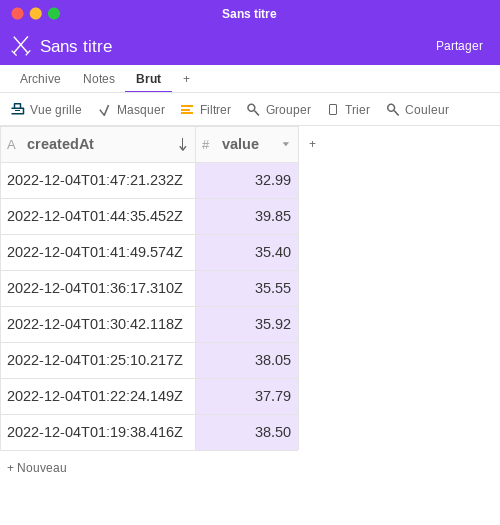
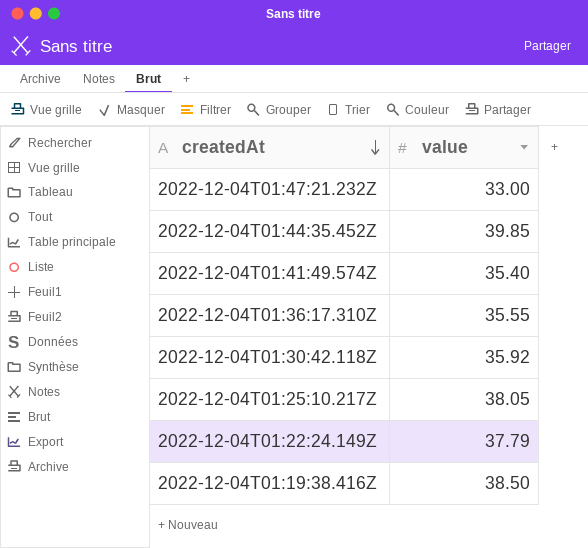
2022-12-04T01:47:21.232Z | value: 32.99 -> 33.00

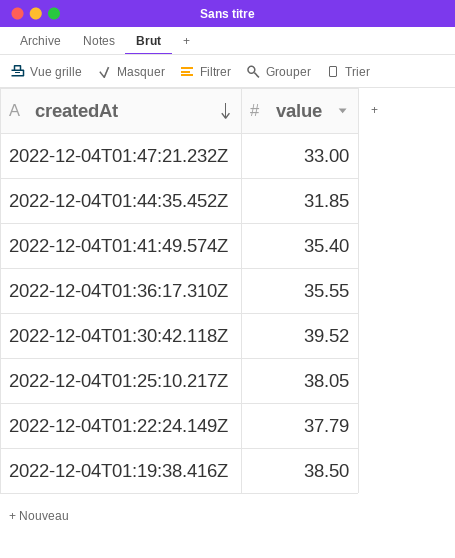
2022-12-04T01:44:35.452Z | value: 39.85 -> 31.85
2022-12-04T01:30:42.118Z | value: 35.92 -> 39.52

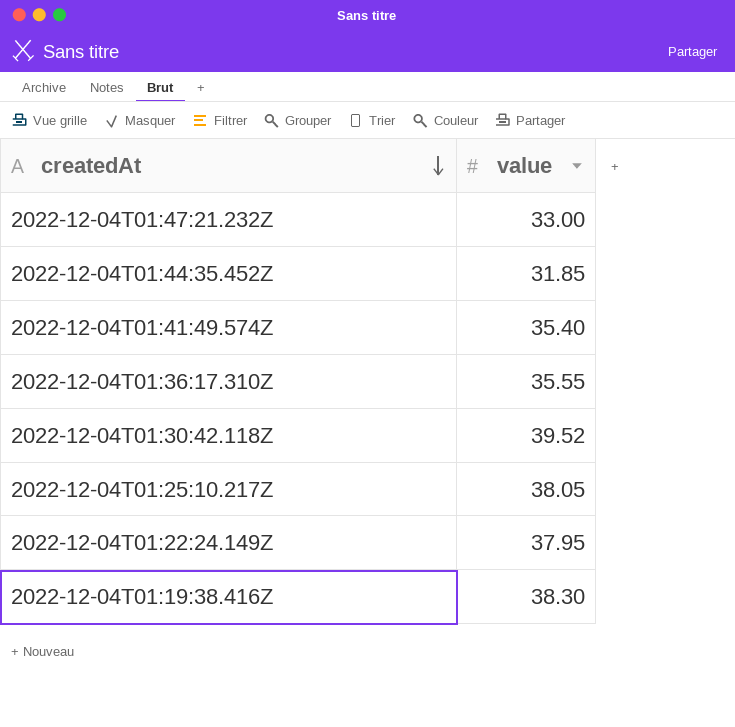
2022-12-04T01:22:24.149Z | value: 37.79 -> 37.95
2022-12-04T01:19:38.416Z | value: 38.50 -> 38.30

